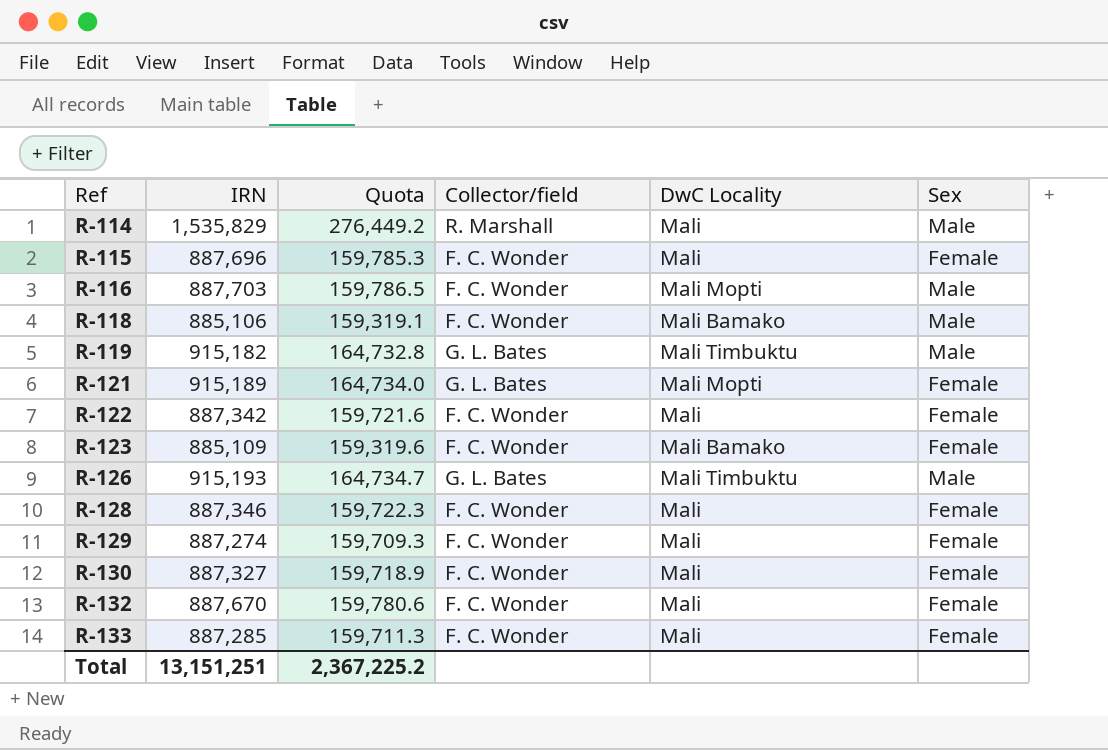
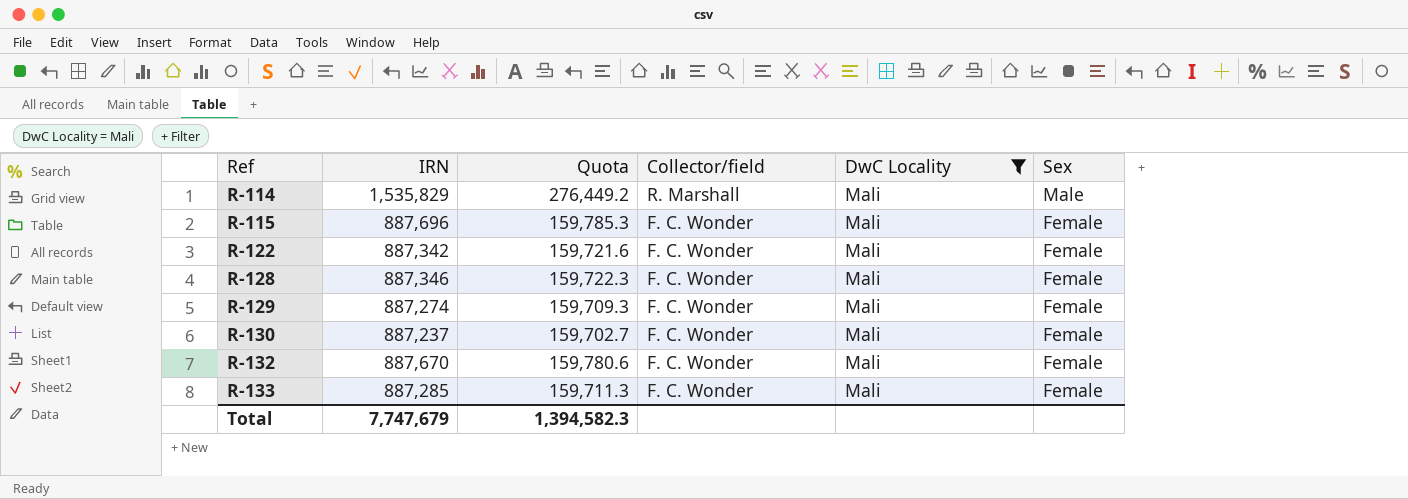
filter: none -> DwC Locality = Mali
R-130 | IRN: 887,327 -> 887,237
R-130 | Quota: 159,718.9 -> 159,702.7
Total | IRN: 13,151,251 -> 7,747,679
Total | Quota: 2,367,225.2 -> 1,394,582.3

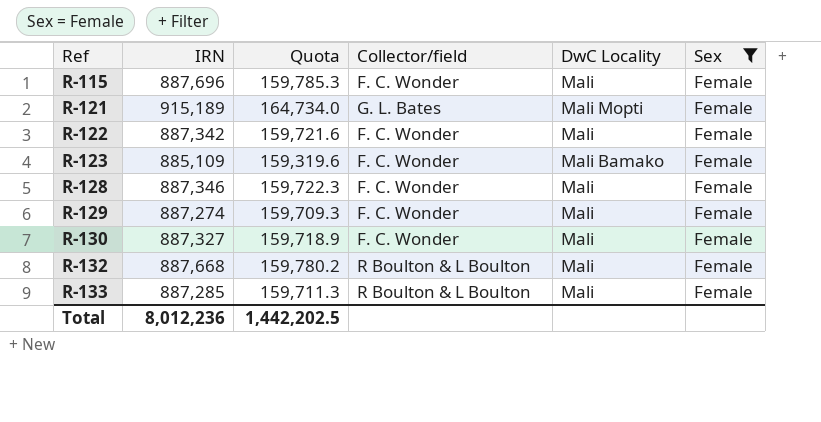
filter: DwC Locality = Mali -> Sex = Female
R-130 | IRN: 887,237 -> 887,327
R-130 | Quota: 159,702.7 -> 159,718.9
R-132 | IRN: 887,670 -> 887,668
R-132 | Quota: 159,780.6 -> 159,780.2
R-132 | Collector/field: F. C. Wonder -> R Boulton & L Boulton
R-133 | Collector/field: F. C. Wonder -> R Boulton & L Boulton
Total | IRN: 7,747,679 -> 8,012,236
Total | Quota: 1,394,582.3 -> 1,442,202.5

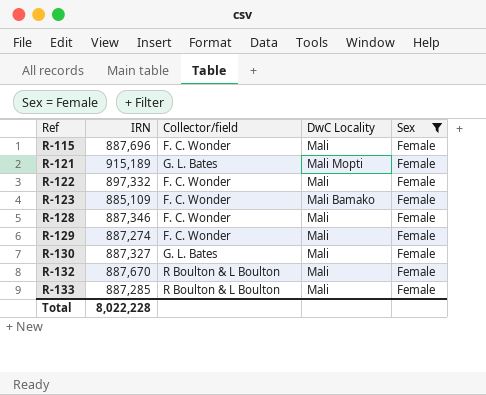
column Quota | formula: [IRN] * 0.18 -> none
R-122 | IRN: 887,342 -> 897,332
R-130 | Collector/field: F. C. Wonder -> G. L. Bates
R-132 | IRN: 887,668 -> 887,670
Total | IRN: 8,012,236 -> 8,022,228

